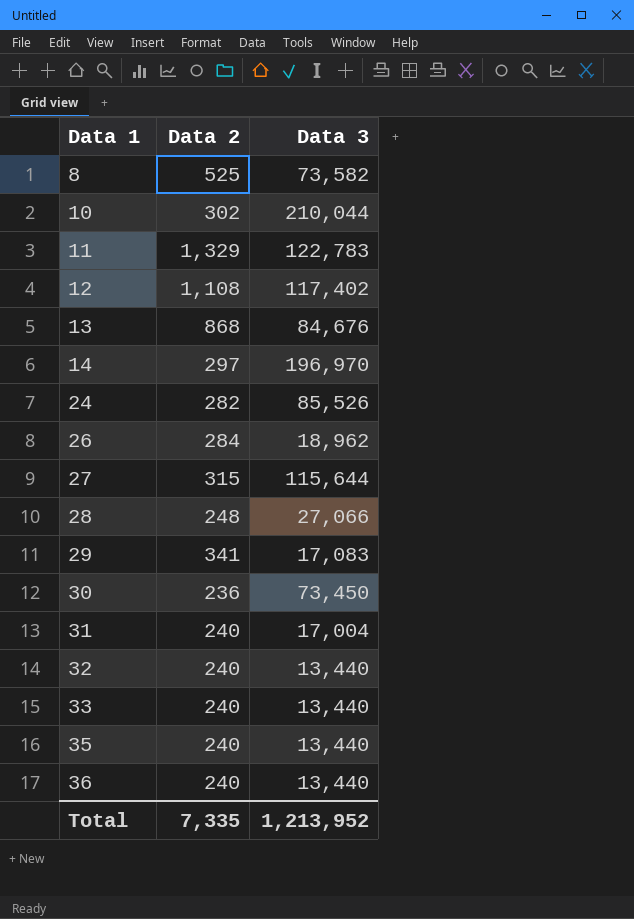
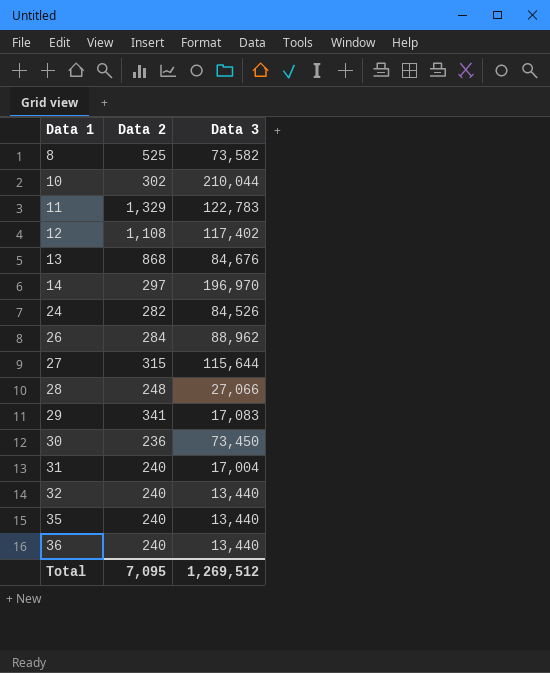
row 33: 240 | 13,440 -> none
24 | Data 3: 85,526 -> 84,526
26 | Data 3: 18,962 -> 88,962
Total | Data 2: 7,335 -> 7,095
Total | Data 3: 1,213,952 -> 1,269,512

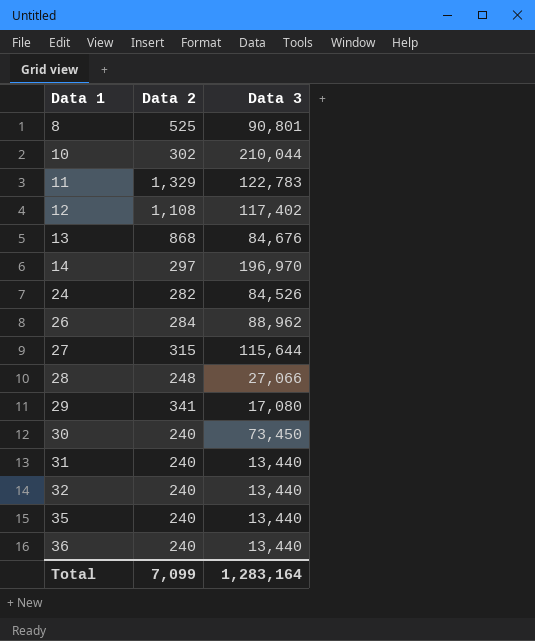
8 | Data 3: 73,582 -> 90,801
29 | Data 3: 17,083 -> 17,080
30 | Data 2: 236 -> 240
31 | Data 3: 17,004 -> 13,440
Total | Data 2: 7,095 -> 7,099
Total | Data 3: 1,269,512 -> 1,283,164

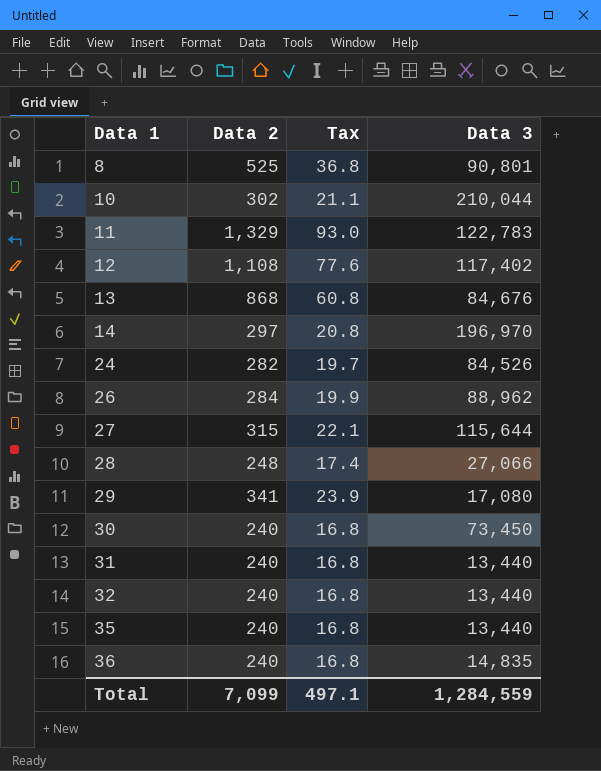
column Tax | formula: none -> [Data 2] * 0.07
36 | Data 3: 13,440 -> 14,835
Total | Data 3: 1,283,164 -> 1,284,559

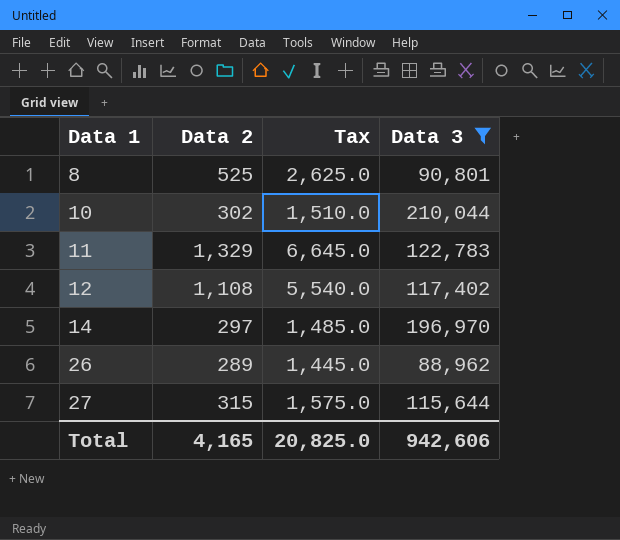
filter: none -> Data 3 >= 88,962
column Tax | formula: [Data 2] * 0.07 -> [Data 2] * 5
26 | Data 2: 284 -> 289
Total | Data 2: 7,099 -> 4,165
Total | Tax: 497.1 -> 20,825.0
Total | Data 3: 1,284,559 -> 942,606

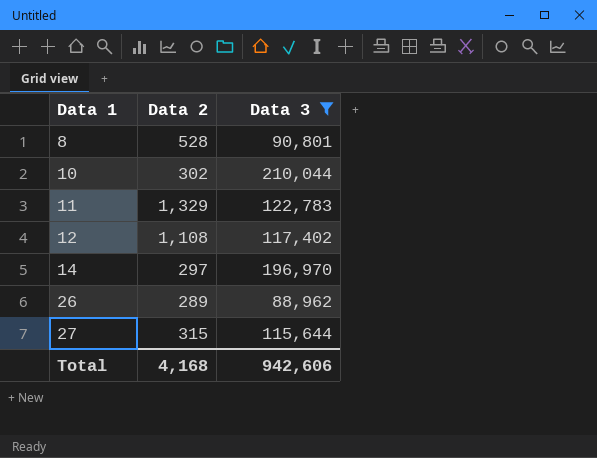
column Tax | formula: [Data 2] * 5 -> none
8 | Data 2: 525 -> 528
Total | Data 2: 4,165 -> 4,168

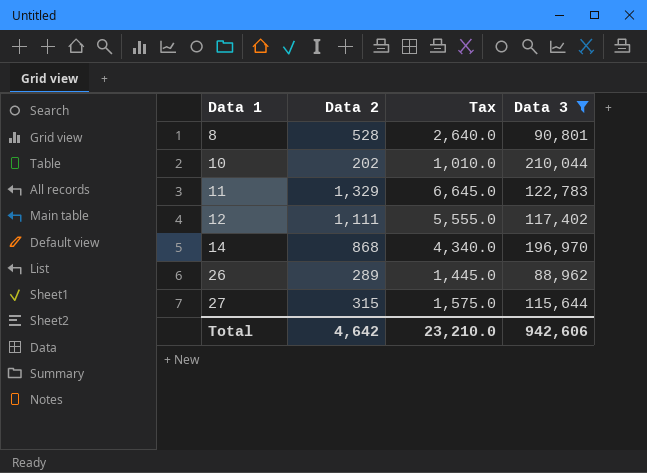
column Tax | formula: none -> [Data 2] * 5
10 | Data 2: 302 -> 202
12 | Data 2: 1,108 -> 1,111
14 | Data 2: 297 -> 868
Total | Data 2: 4,168 -> 4,642

